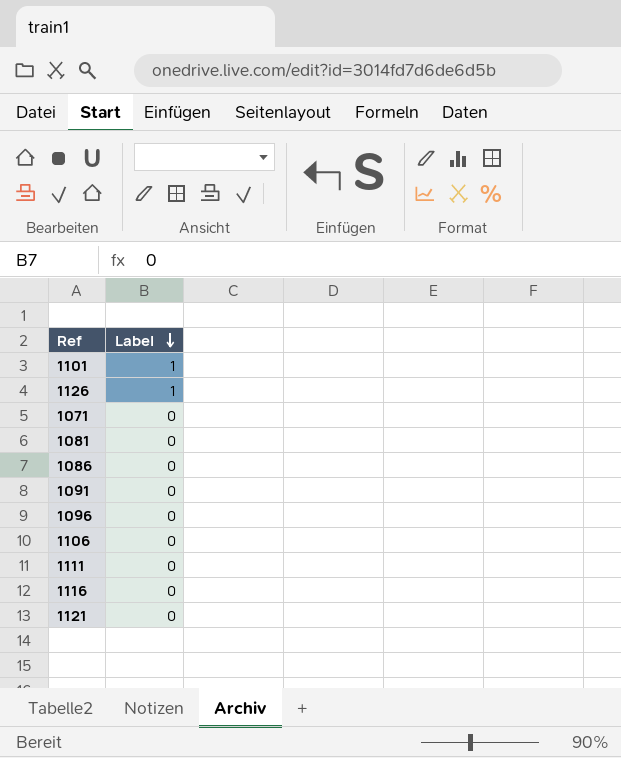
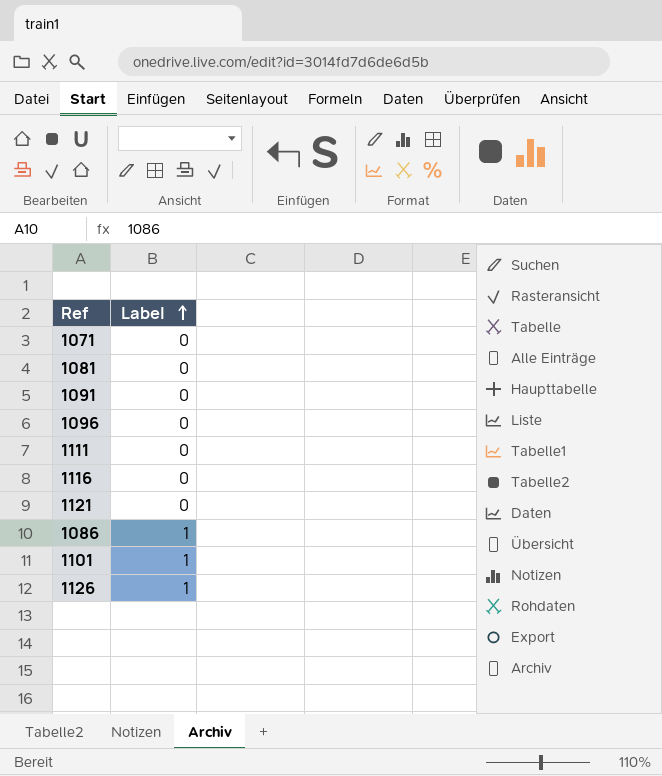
row order: Label descending -> Label ascending
row 1106: 0 -> none
1086 | Label: 0 -> 1

